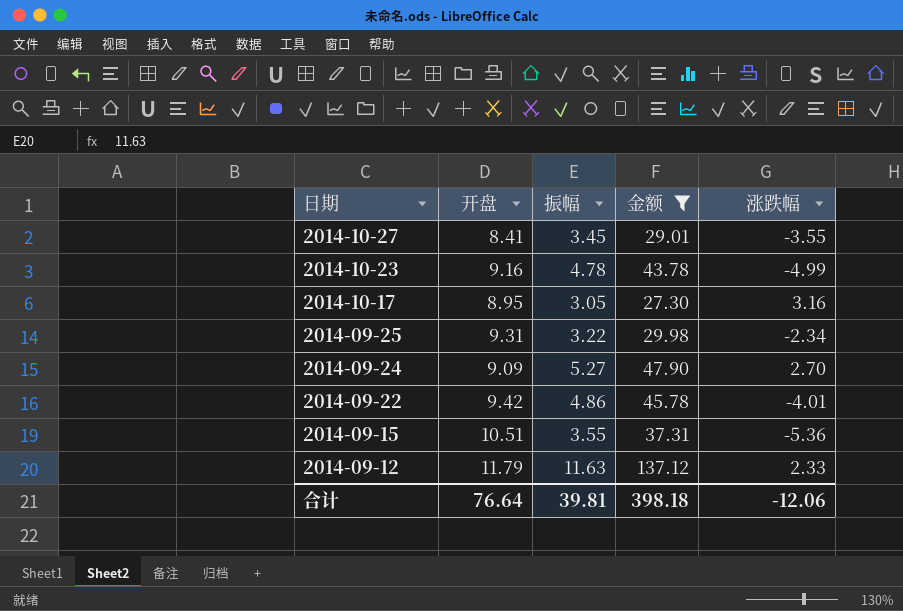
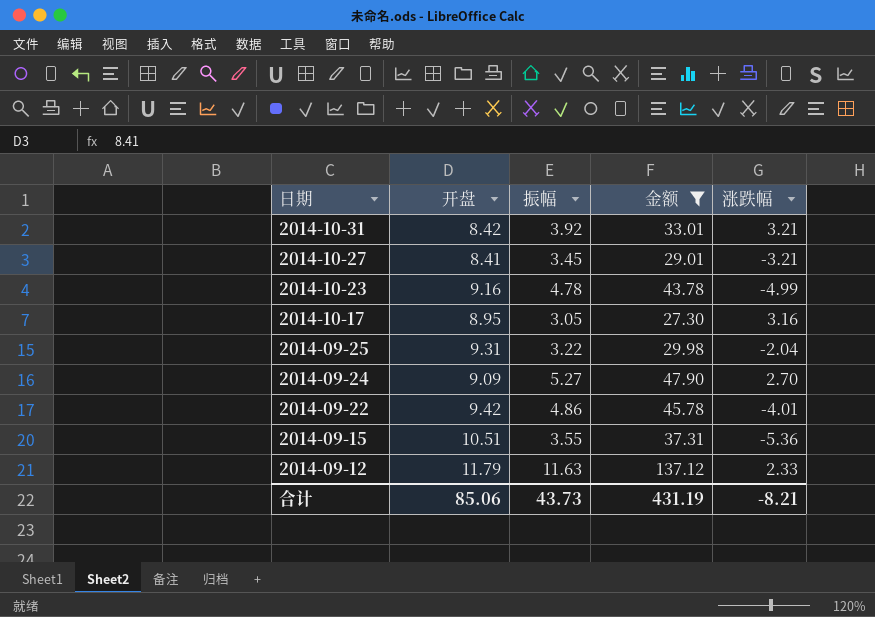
row 2014-10-31: none -> 8.42 | 3.92 | 33.01 | 3.21
2014-10-27 | 涨跌幅: -3.55 -> -3.21
2014-09-25 | 涨跌幅: -2.34 -> -2.04
合计 | 开盘: 76.64 -> 85.06
合计 | 振幅: 39.81 -> 43.73
合计 | 金额: 398.18 -> 431.19
合计 | 涨跌幅: -12.06 -> -8.21

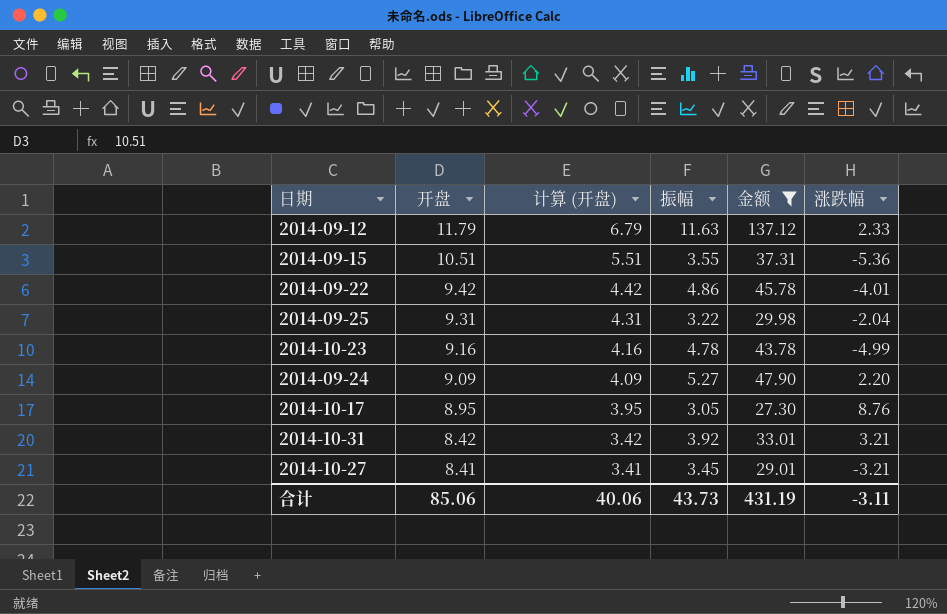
row order: 日期 descending -> 开盘 descending
column 计算 (开盘) | formula: none -> [开盘] - 5
2014-09-24 | 涨跌幅: 2.70 -> 2.20
2014-10-17 | 涨跌幅: 3.16 -> 8.76
合计 | 涨跌幅: -8.21 -> -3.11

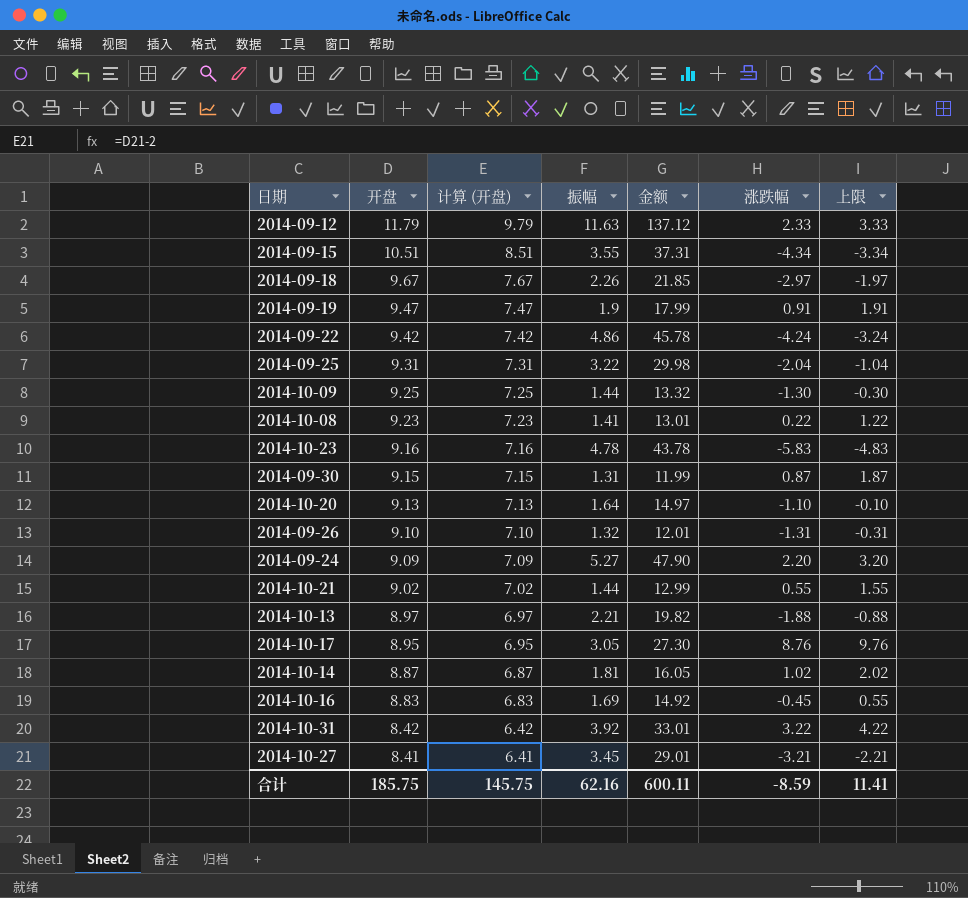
filter: 金额 >= 27.30 -> none
column 计算 (开盘) | formula: [开盘] - 5 -> [开盘] - 2
column 上限 | formula: none -> [涨跌幅] + 1
2014-09-15 | 涨跌幅: -5.36 -> -4.34
2014-09-22 | 涨跌幅: -4.01 -> -4.24
2014-10-23 | 涨跌幅: -4.99 -> -5.83
2014-10-31 | 涨跌幅: 3.21 -> 3.22
合计 | 开盘: 85.06 -> 185.75
合计 | 计算 (开盘): 40.06 -> 145.75
合计 | 振幅: 43.73 -> 62.16
合计 | 金额: 431.19 -> 600.11
合计 | 涨跌幅: -3.11 -> -8.59

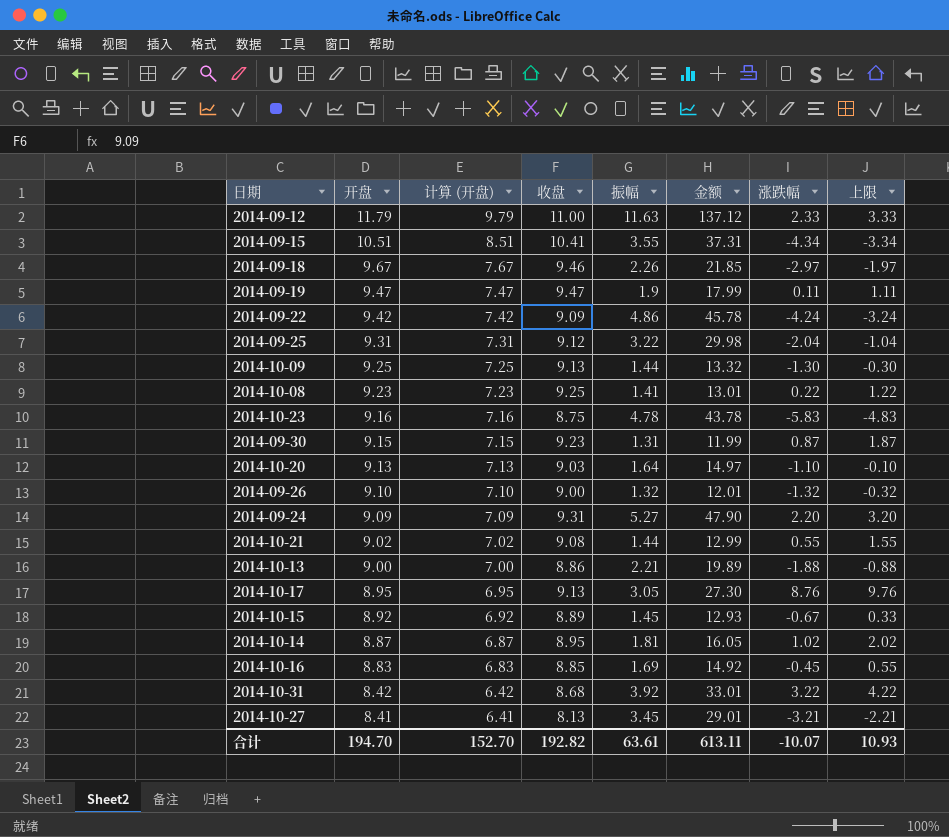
column 收盘 | position: none -> 4
2014-09-19 | 涨跌幅: 0.91 -> 0.11
2014-09-19 | 上限: 1.91 -> 1.11
2014-09-26 | 涨跌幅: -1.31 -> -1.32
2014-09-26 | 上限: -0.31 -> -0.32
2014-10-13 | 开盘: 8.97 -> 9.00
2014-10-13 | 计算 (开盘): 6.97 -> 7.00
2014-10-13 | 金额: 19.82 -> 19.89
row 2014-10-15: none -> 8.92 | 6.92 | 8.89 | 1.45 | 12.93 | -0.67 | 0.33
合计 | 开盘: 185.75 -> 194.70
合计 | 计算 (开盘): 145.75 -> 152.70
合计 | 振幅: 62.16 -> 63.61
合计 | 金额: 600.11 -> 613.11
合计 | 涨跌幅: -8.59 -> -10.07
合计 | 上限: 11.41 -> 10.93

